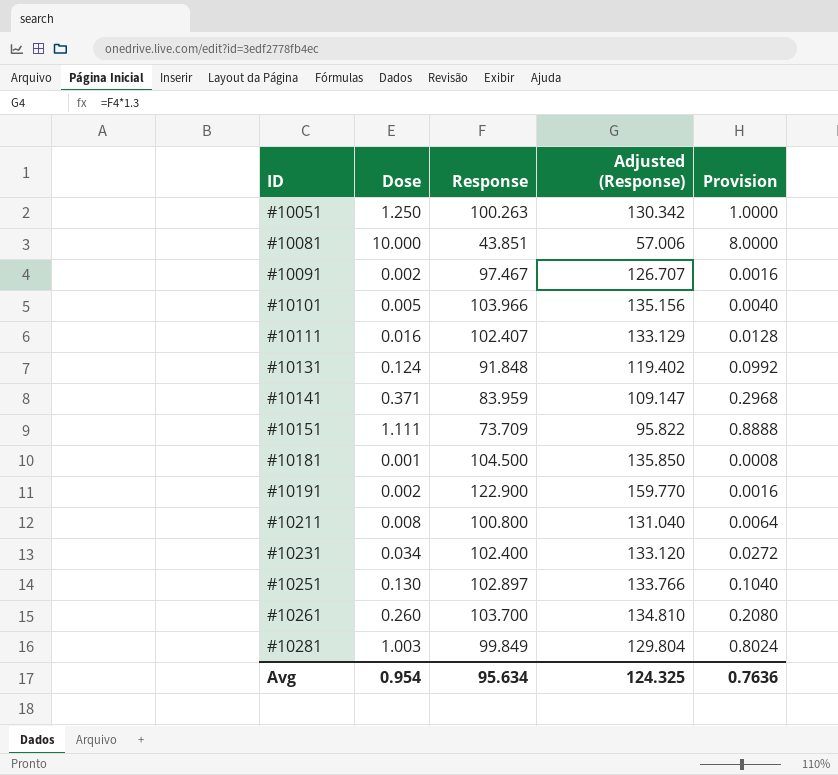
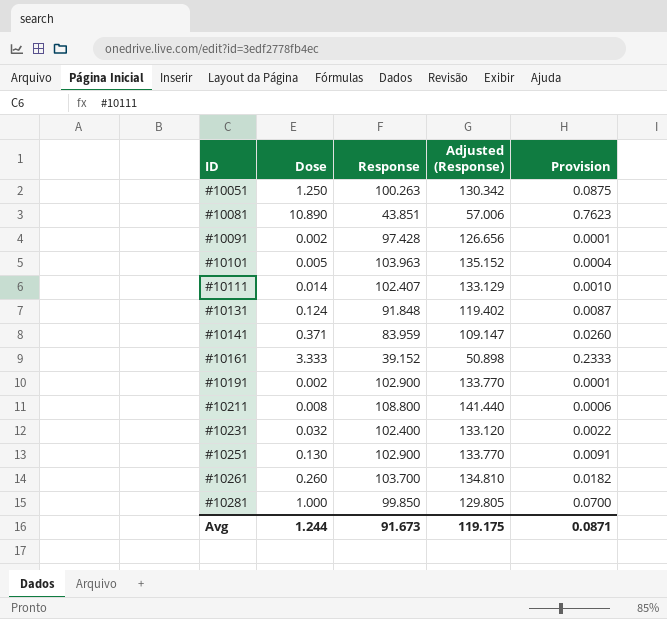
column Provision | formula: [Dose] * 0.8 -> [Dose] * 0.07
row #10151: 1.111 | 73.709 | 95.822 | 0.8888 -> none
row #10181: 0.001 | 104.500 | 135.850 | 0.0008 -> none
#10081 | Dose: 10.000 -> 10.890
#10091 | Response: 97.467 -> 97.428
#10091 | Adjusted (Response): 126.707 -> 126.656
#10101 | Response: 103.966 -> 103.963
#10101 | Adjusted (Response): 135.156 -> 135.152
#10111 | Dose: 0.016 -> 0.014
row #10161: none -> 3.333 | 39.152 | 50.898 | 0.2333
#10191 | Response: 122.900 -> 102.900
#10191 | Adjusted (Response): 159.770 -> 133.770
#10211 | Response: 100.800 -> 108.800
#10211 | Adjusted (Response): 131.040 -> 141.440
#10231 | Dose: 0.034 -> 0.032
#10251 | Response: 102.897 -> 102.900
#10251 | Adjusted (Response): 133.766 -> 133.770
#10281 | Dose: 1.003 -> 1.000
#10281 | Response: 99.849 -> 99.850
#10281 | Adjusted (Response): 129.804 -> 129.805
Avg | Dose: 0.954 -> 1.244
Avg | Response: 95.634 -> 91.673
Avg | Adjusted (Response): 124.325 -> 119.175
Avg | Provision: 0.7636 -> 0.0871

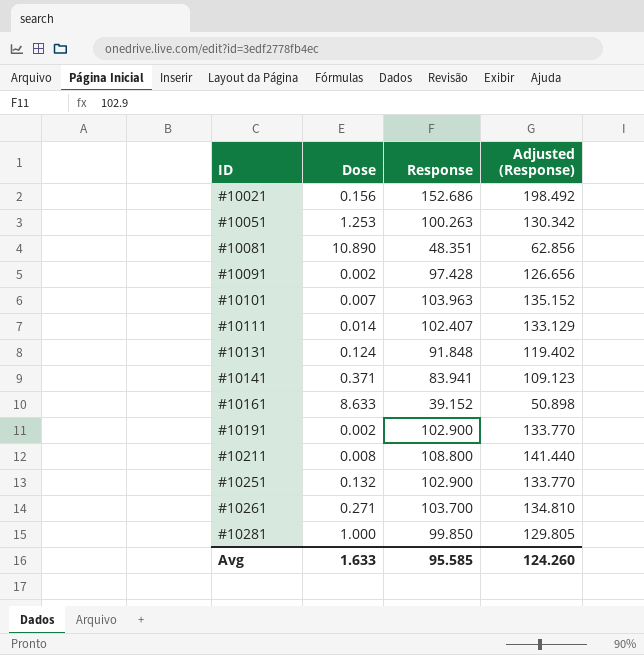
column Provision | formula: [Dose] * 0.07 -> none
row #10231: 0.032 | 102.400 | 133.120 | 0.0022 -> none
row #10021: none -> 0.156 | 152.686 | 198.492
#10051 | Dose: 1.250 -> 1.253
#10081 | Response: 43.851 -> 48.351
#10081 | Adjusted (Response): 57.006 -> 62.856
#10101 | Dose: 0.005 -> 0.007
#10141 | Response: 83.959 -> 83.941
#10141 | Adjusted (Response): 109.147 -> 109.123
#10161 | Dose: 3.333 -> 8.633
#10251 | Dose: 0.130 -> 0.132
#10261 | Dose: 0.260 -> 0.271
Avg | Dose: 1.244 -> 1.633
Avg | Response: 91.673 -> 95.585
Avg | Adjusted (Response): 119.175 -> 124.260

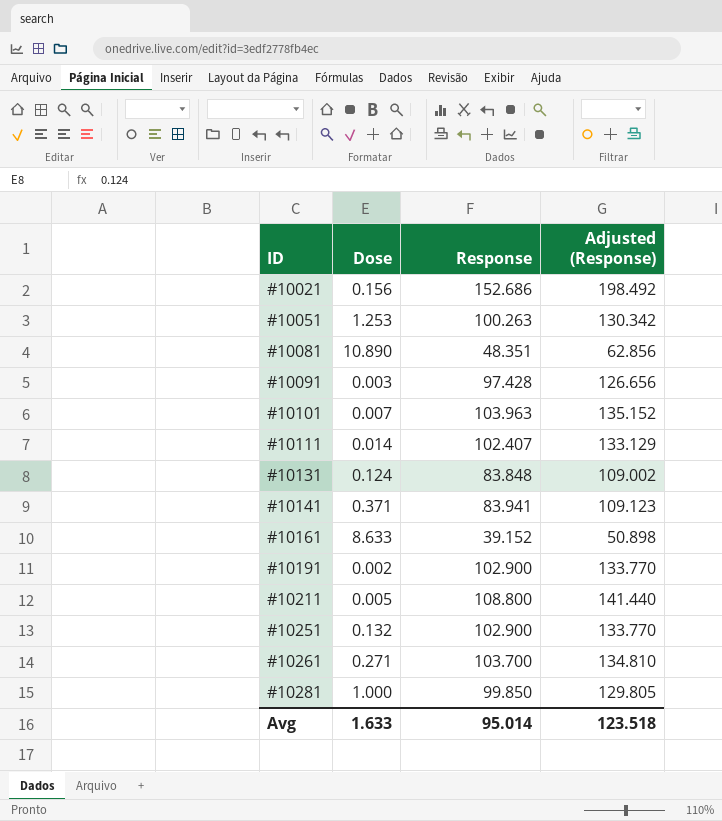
#10091 | Dose: 0.002 -> 0.003
#10131 | Response: 91.848 -> 83.848
#10131 | Adjusted (Response): 119.402 -> 109.002
#10211 | Dose: 0.008 -> 0.005
Avg | Response: 95.585 -> 95.014
Avg | Adjusted (Response): 124.260 -> 123.518

